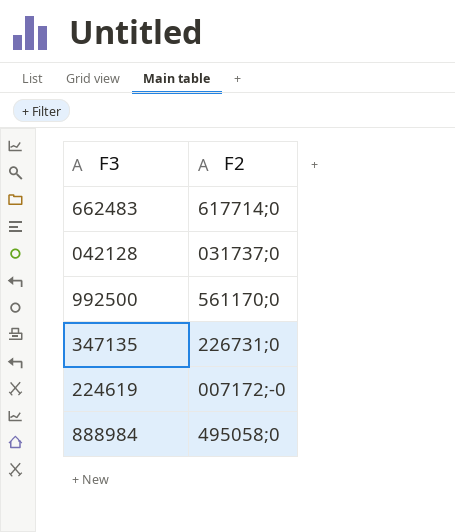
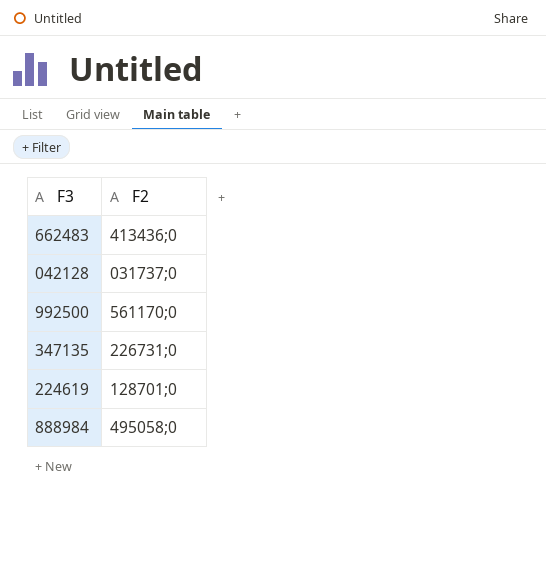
662483 | F2: 617714;0 -> 413436;0
224619 | F2: 007172;-0 -> 128701;0

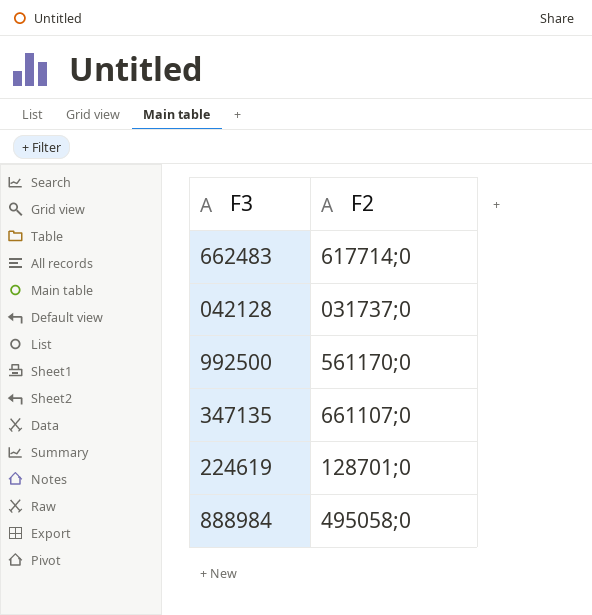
662483 | F2: 413436;0 -> 617714;0
347135 | F2: 226731;0 -> 661107;0

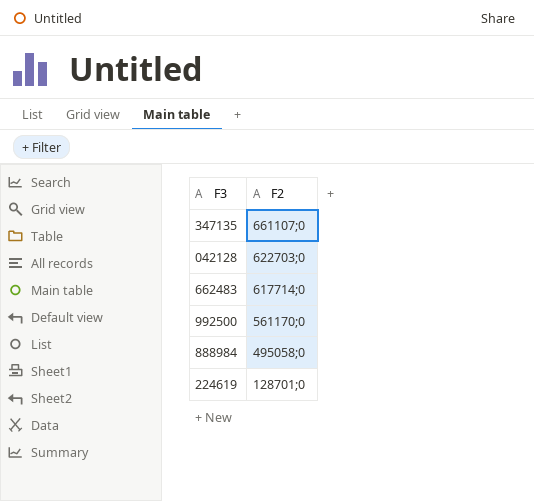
row order: none -> F2 descending
042128 | F2: 031737;0 -> 622703;0

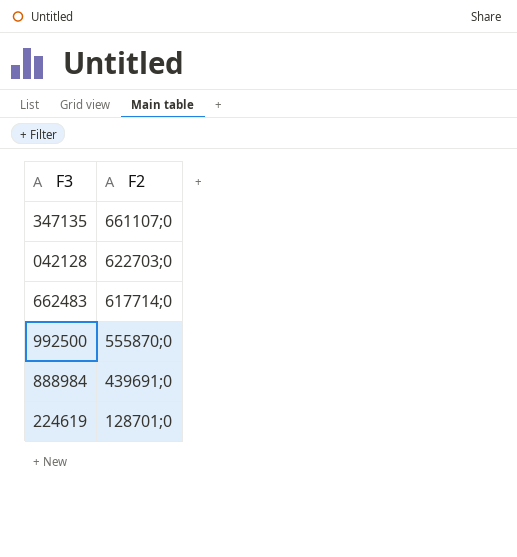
992500 | F2: 561170;0 -> 555870;0
888984 | F2: 495058;0 -> 439691;0

